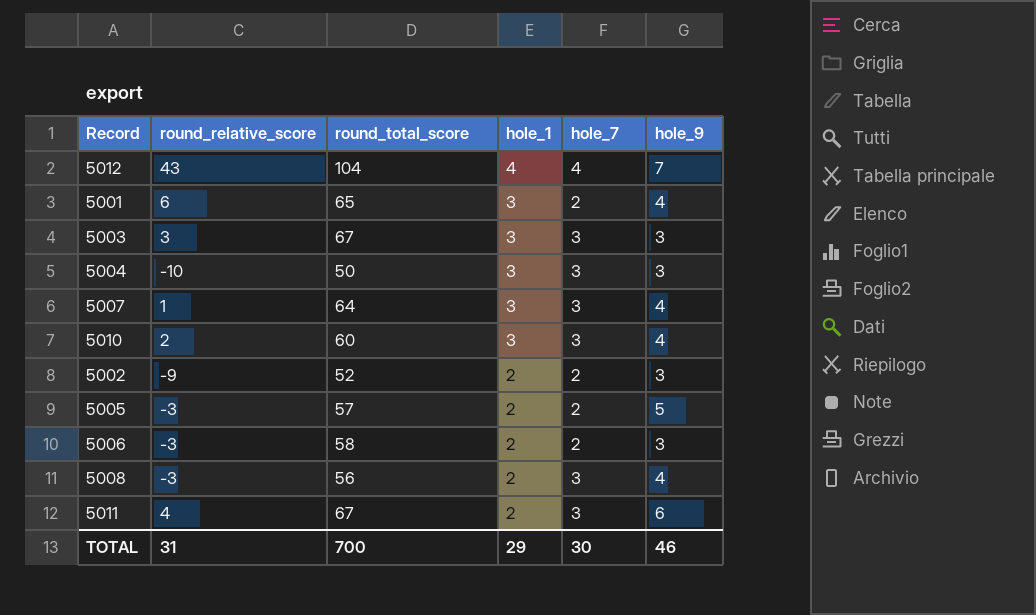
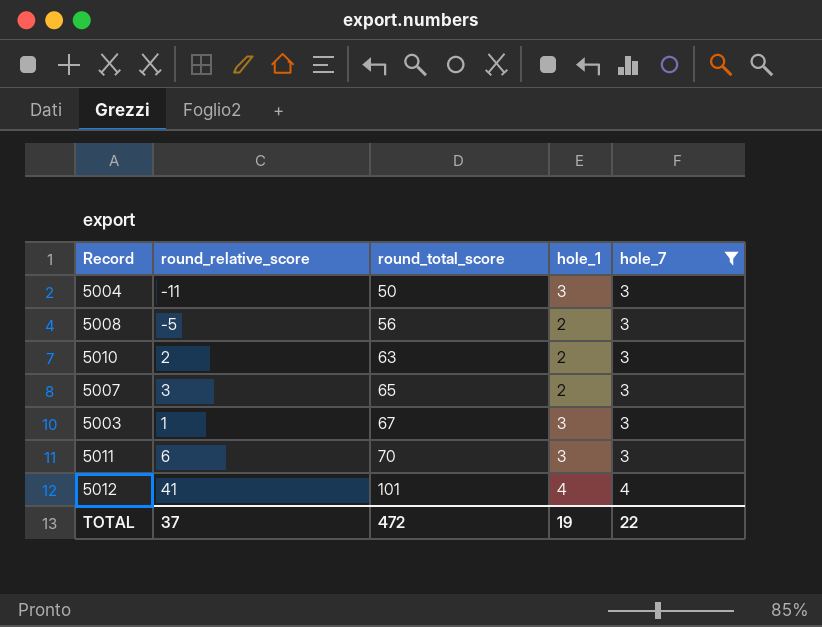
filter: none -> hole_7 != 2
row order: hole_1 descending -> round_total_score ascending
column hole_9 | position: 6 -> none
5004 | round_relative_score: -10 -> -11
5008 | round_relative_score: -3 -> -5
5010 | round_total_score: 60 -> 63
5010 | hole_1: 3 -> 2
5007 | round_relative_score: 1 -> 3
5007 | round_total_score: 64 -> 65
5007 | hole_1: 3 -> 2
5003 | round_relative_score: 3 -> 1
5011 | round_relative_score: 4 -> 6
5011 | round_total_score: 67 -> 70
5011 | hole_1: 2 -> 3
5012 | round_relative_score: 43 -> 41
5012 | round_total_score: 104 -> 101
TOTAL | round_relative_score: 31 -> 37
TOTAL | round_total_score: 700 -> 472
TOTAL | hole_1: 29 -> 19
TOTAL | hole_7: 30 -> 22

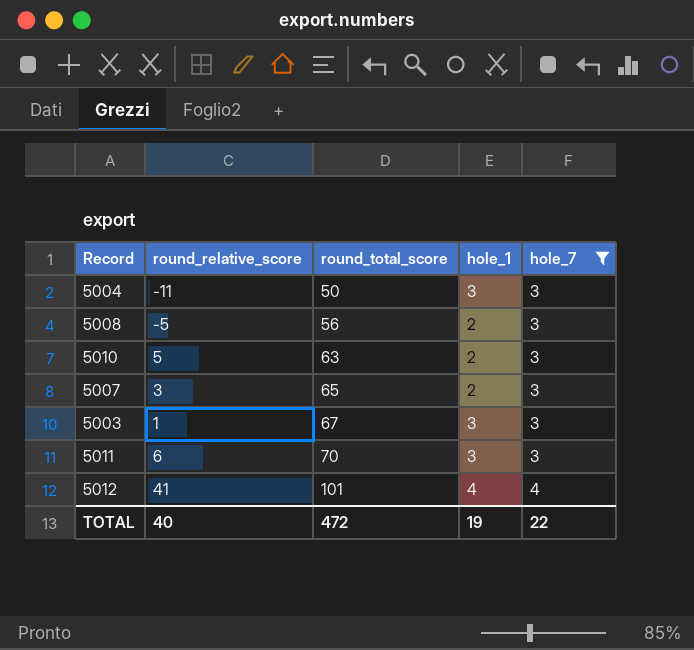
5010 | round_relative_score: 2 -> 5
TOTAL | round_relative_score: 37 -> 40

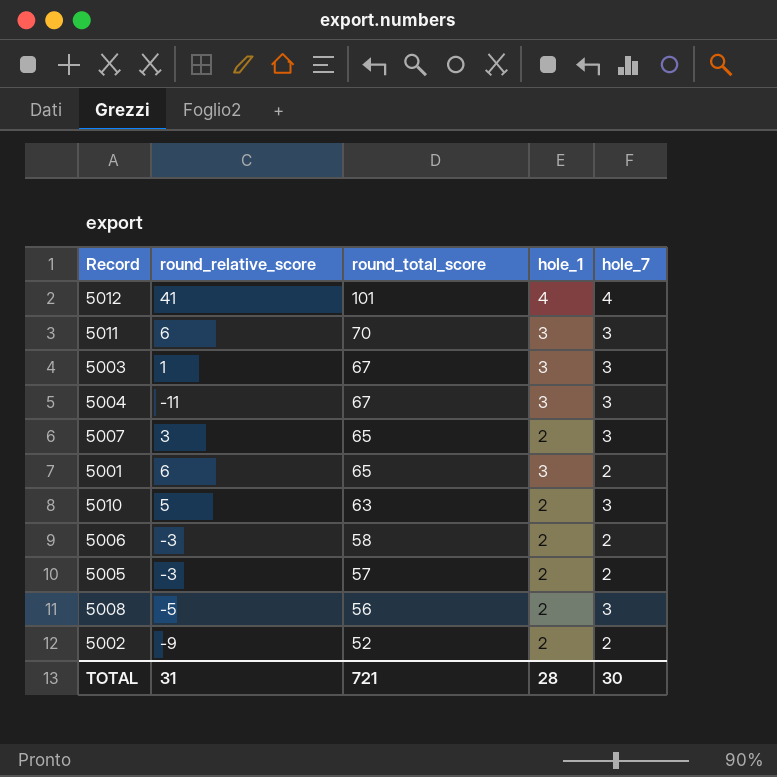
filter: hole_7 != 2 -> none
row order: round_total_score ascending -> round_total_score descending
5004 | round_total_score: 50 -> 67
TOTAL | round_relative_score: 40 -> 31
TOTAL | round_total_score: 472 -> 721
TOTAL | hole_1: 19 -> 28
TOTAL | hole_7: 22 -> 30

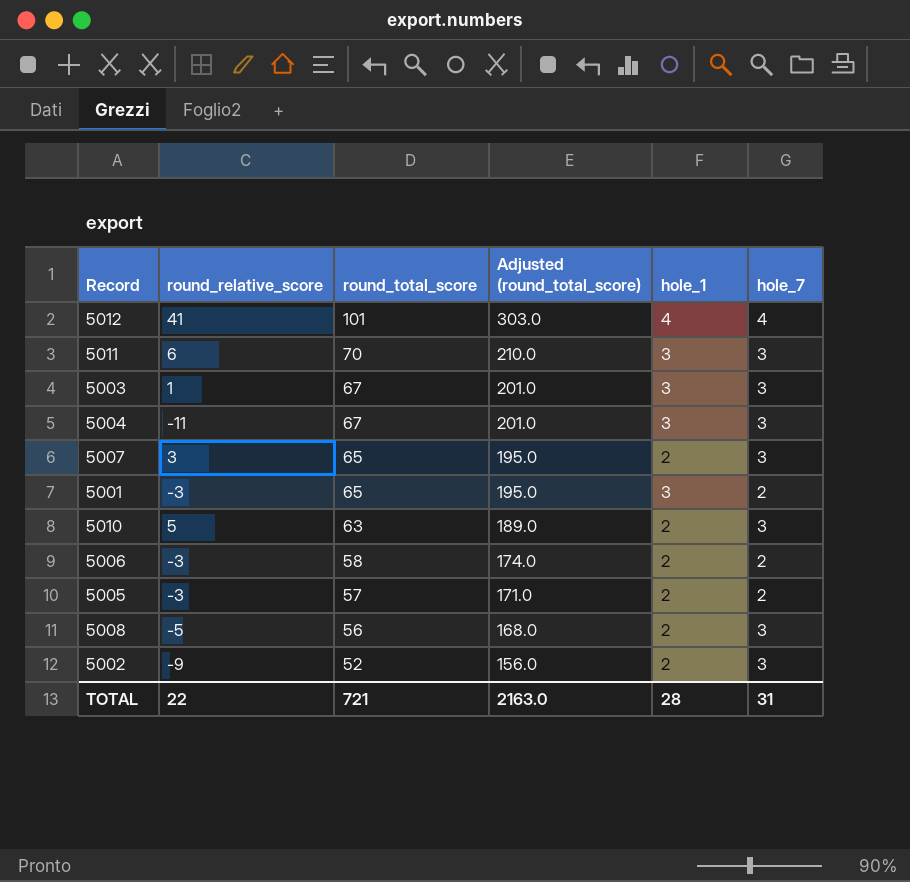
column Adjusted (round_total_score) | formula: none -> [round_total_score] * 3
5001 | round_relative_score: 6 -> -3
5002 | hole_7: 2 -> 3
TOTAL | round_relative_score: 31 -> 22
TOTAL | hole_7: 30 -> 31

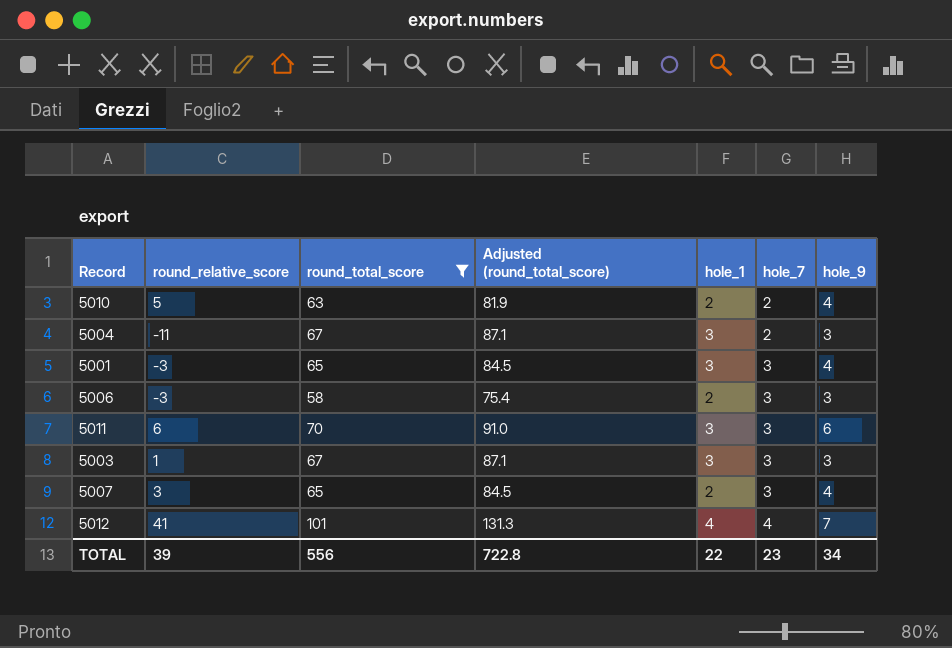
filter: none -> round_total_score >= 58
row order: round_total_score descending -> hole_7 ascending
column Adjusted (round_total_score) | formula: [round_total_score] * 3 -> [round_total_score] * 1.3
column hole_9 | position: none -> 7
5010 | hole_7: 3 -> 2
5004 | hole_7: 3 -> 2
5001 | hole_7: 2 -> 3
5006 | hole_7: 2 -> 3
TOTAL | round_relative_score: 22 -> 39
TOTAL | round_total_score: 721 -> 556
TOTAL | Adjusted (round_total_score): 2163.0 -> 722.8
TOTAL | hole_1: 28 -> 22
TOTAL | hole_7: 31 -> 23

